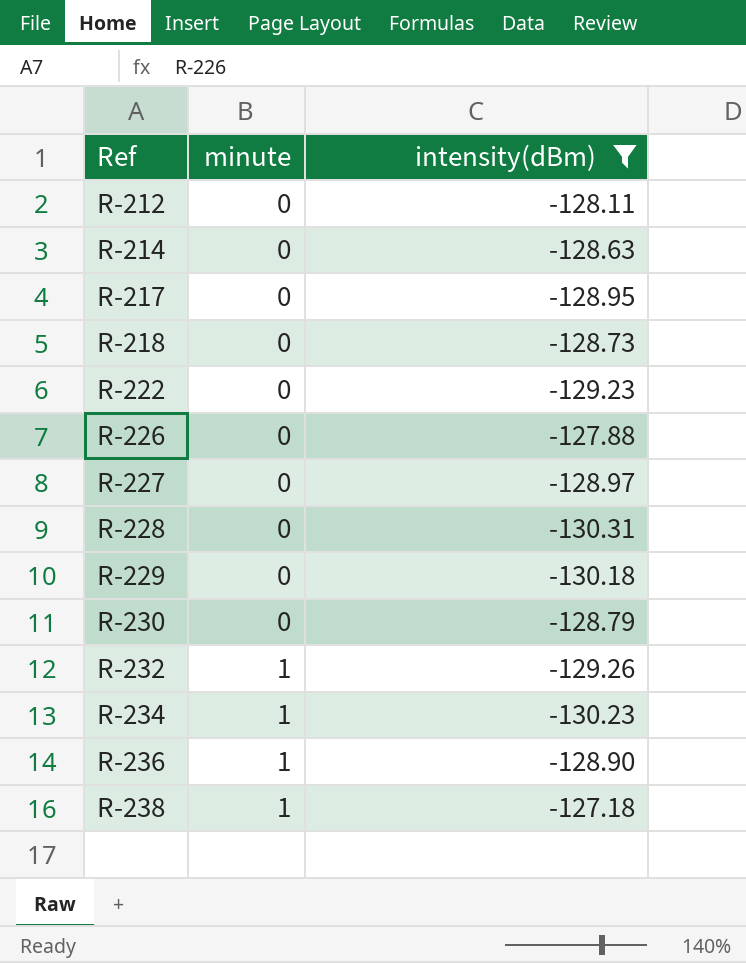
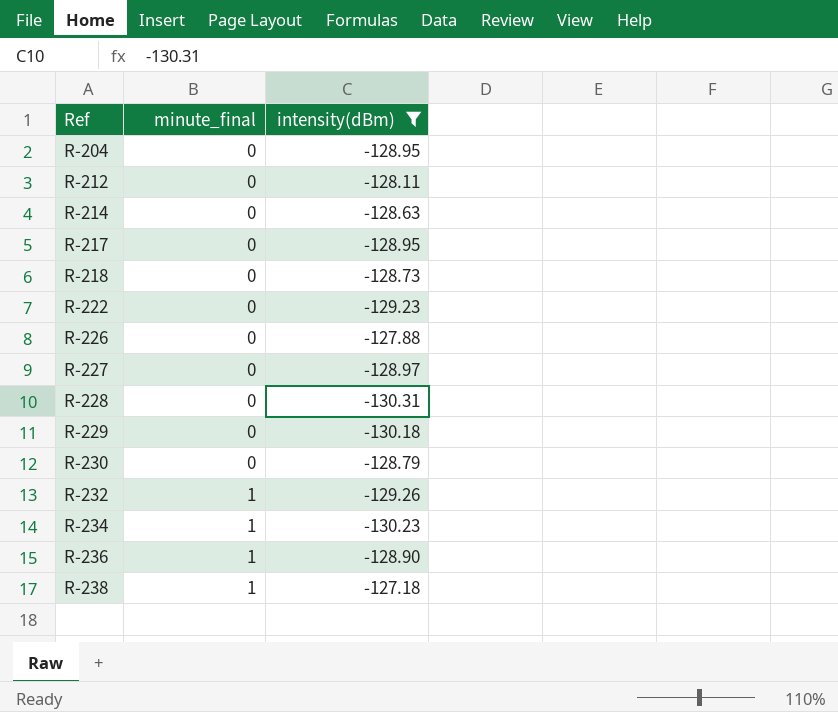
column name: minute -> minute_final
row R-204: none -> 0 | -128.95

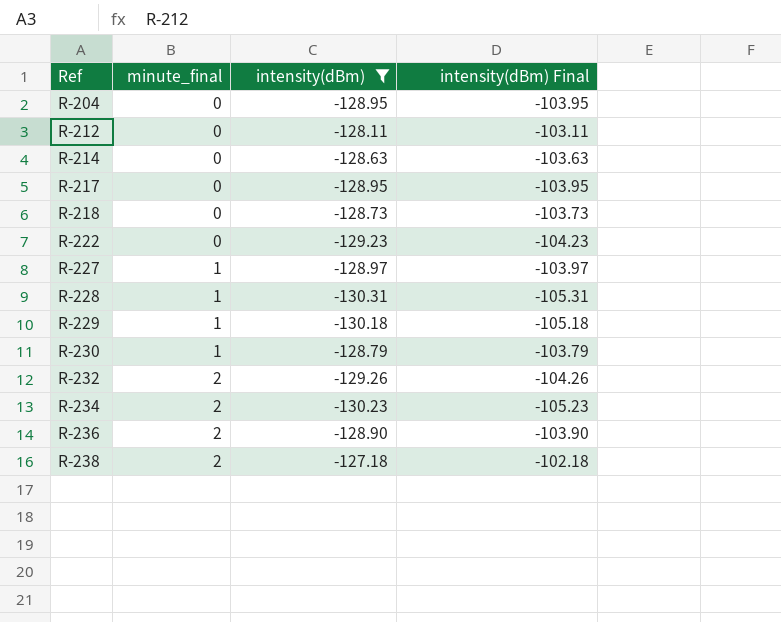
column intensity(dBm) Final | formula: none -> [intensity(dBm)] + 25
row R-226: 0 | -127.88 -> none
R-227 | minute_final: 0 -> 1
R-228 | minute_final: 0 -> 1
R-229 | minute_final: 0 -> 1
R-230 | minute_final: 0 -> 1
R-232 | minute_final: 1 -> 2
R-234 | minute_final: 1 -> 2
R-236 | minute_final: 1 -> 2
R-238 | minute_final: 1 -> 2

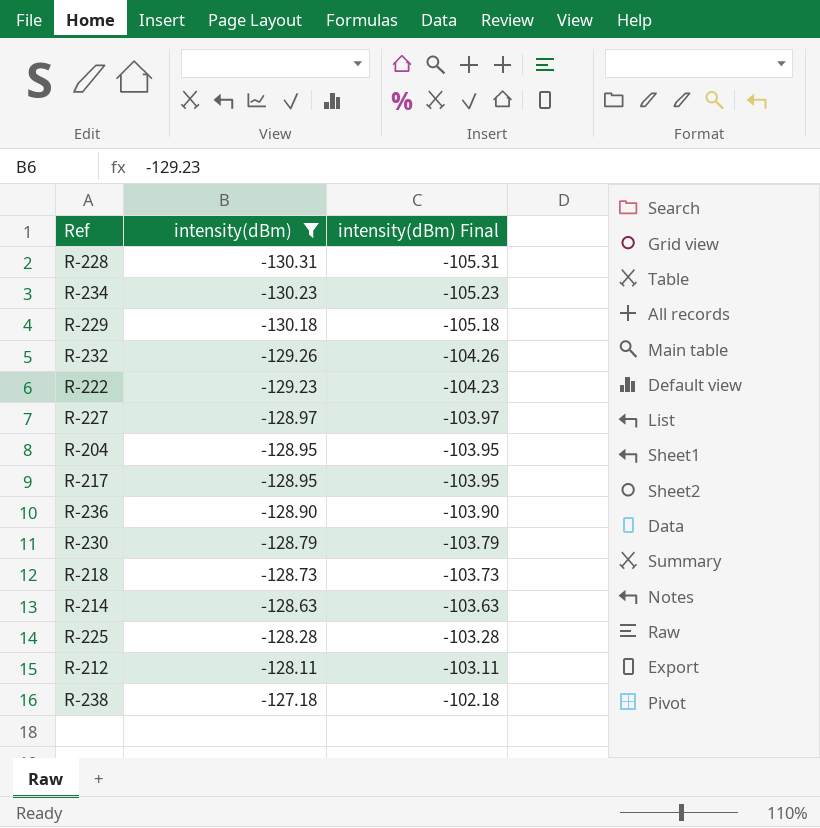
row order: Ref ascending -> intensity(dBm) ascending
column minute_final | position: 2 -> none
row R-225: none -> -128.28 | -103.28

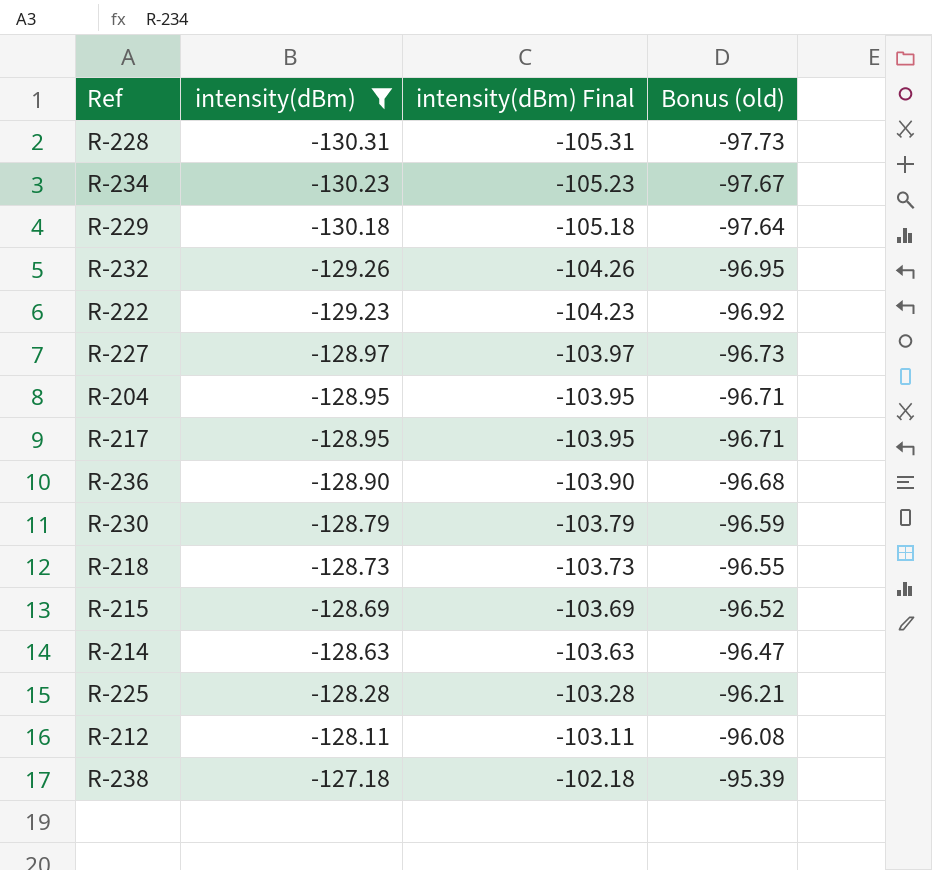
column Bonus (old) | formula: none -> [intensity(dBm)] * 0.75
row R-215: none -> -128.69 | -103.69 | -96.52

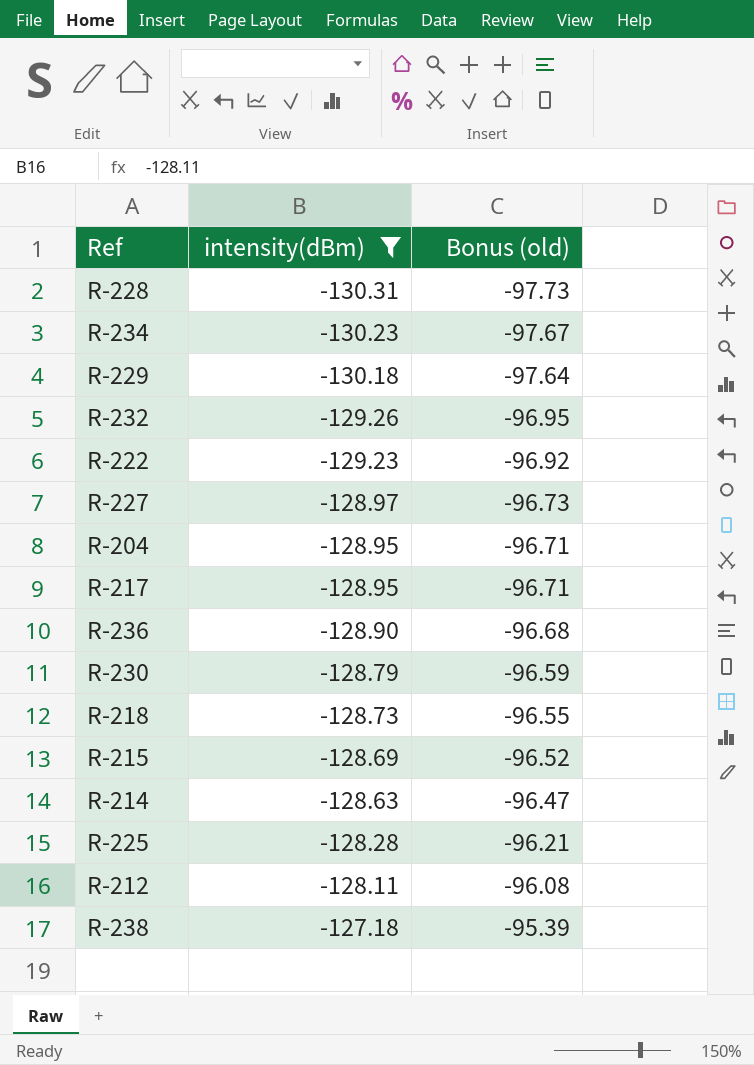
column intensity(dBm) Final | formula: [intensity(dBm)] + 25 -> none

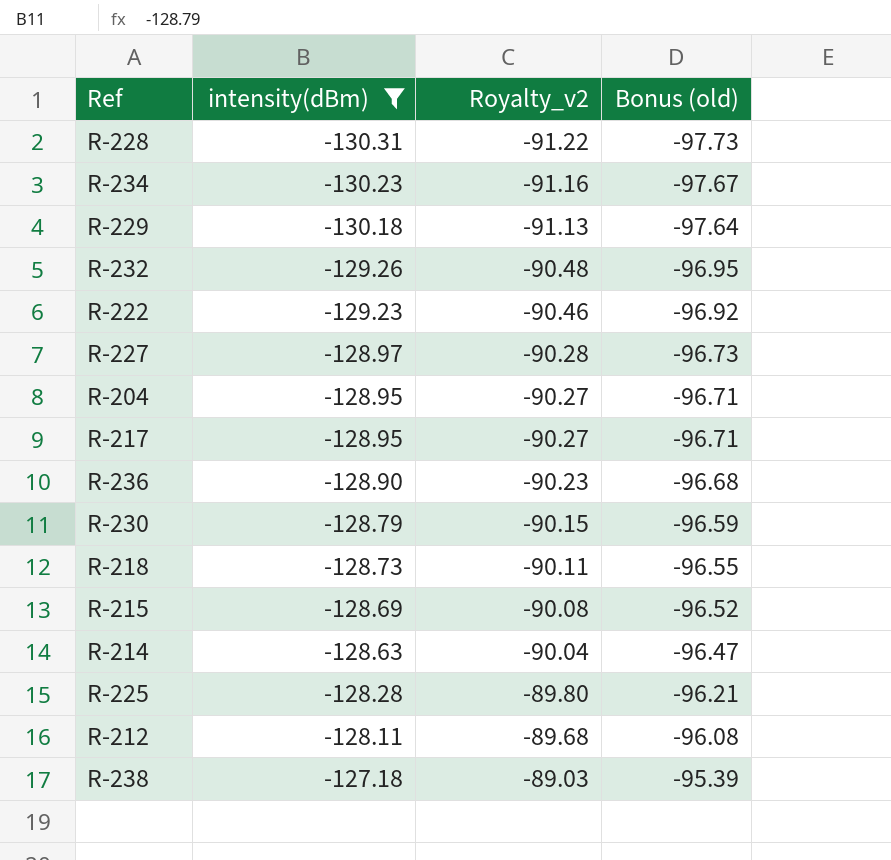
column Royalty_v2 | formula: none -> [intensity(dBm)] * 0.7

